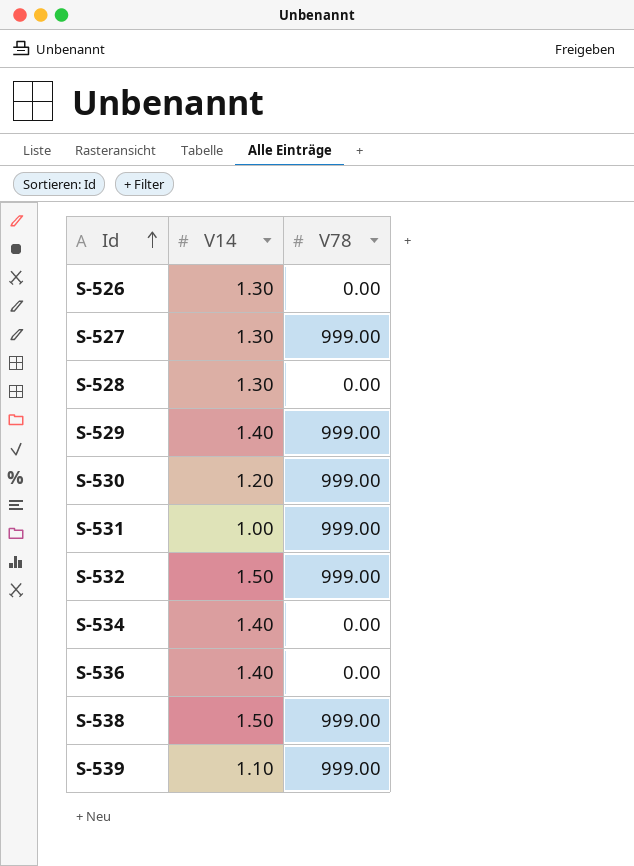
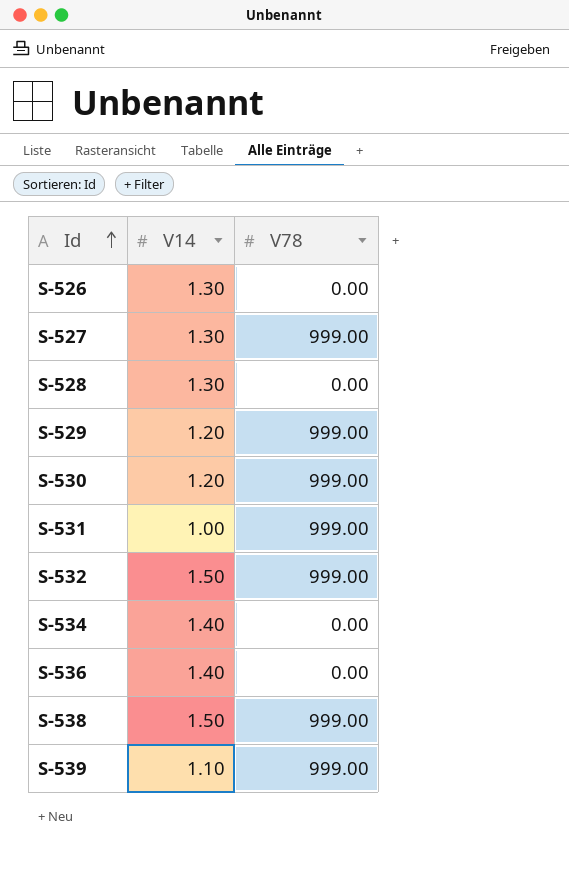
S-529 | V14: 1.40 -> 1.20

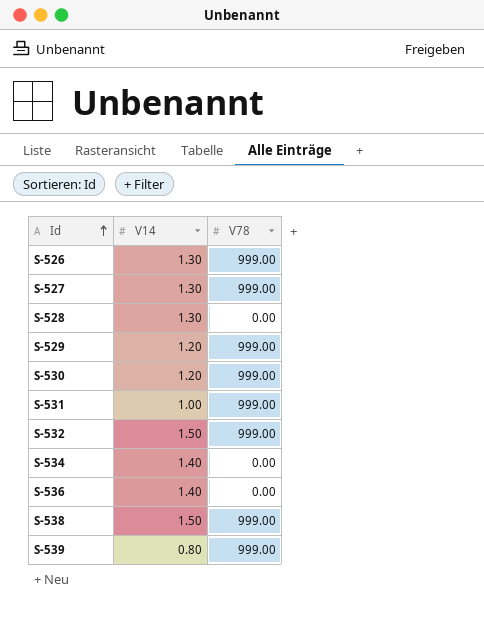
S-526 | V78: 0.00 -> 999.00
S-539 | V14: 1.10 -> 0.80

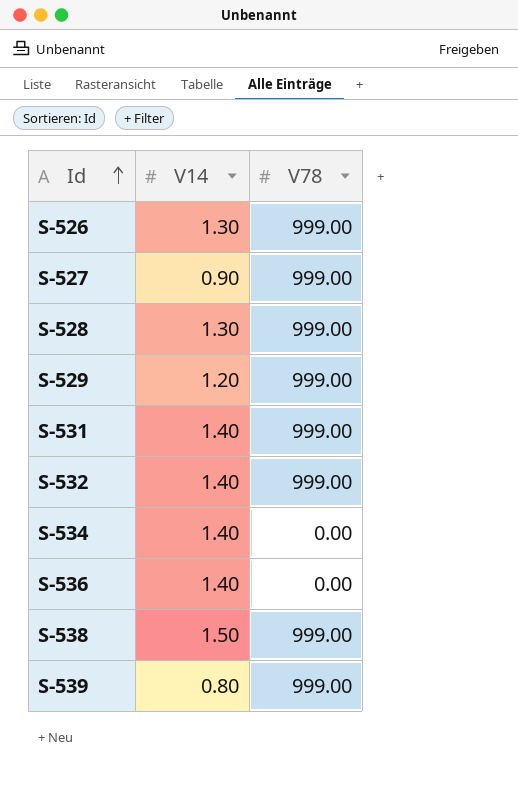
row S-530: 1.20 | 999.00 -> none
S-527 | V14: 1.30 -> 0.90
S-528 | V78: 0.00 -> 999.00
S-531 | V14: 1.00 -> 1.40
S-532 | V14: 1.50 -> 1.40

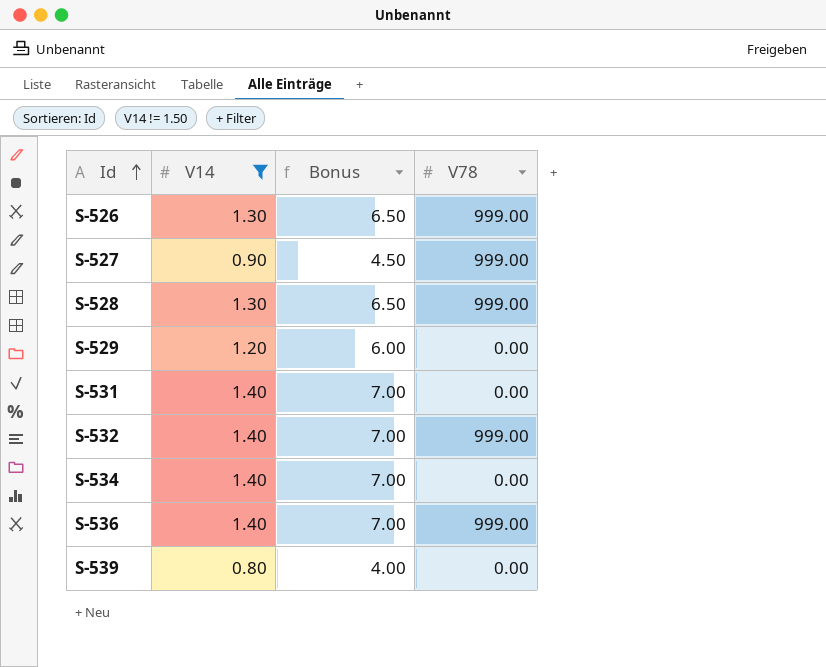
filter: none -> V14 != 1.50
column Bonus | formula: none -> [V14] * 5
S-529 | V78: 999.00 -> 0.00
S-531 | V78: 999.00 -> 0.00
S-536 | V78: 0.00 -> 999.00
S-539 | V78: 999.00 -> 0.00

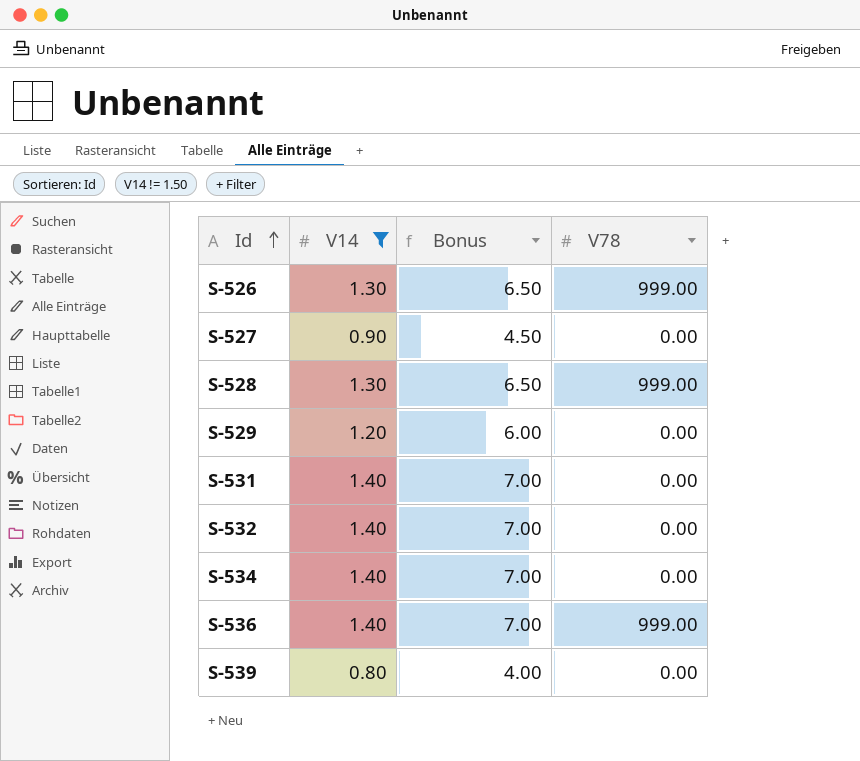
S-527 | V78: 999.00 -> 0.00
S-532 | V78: 999.00 -> 0.00

